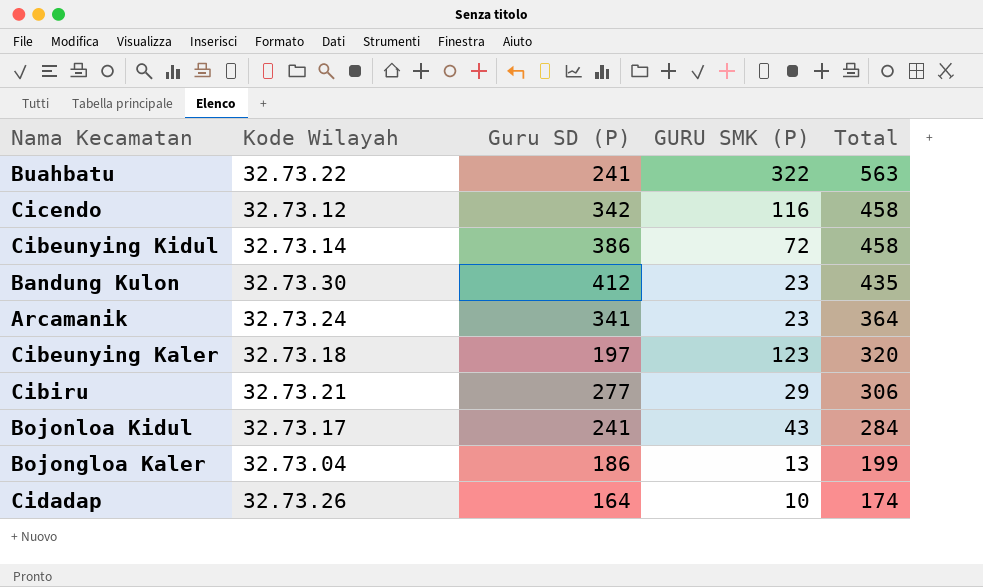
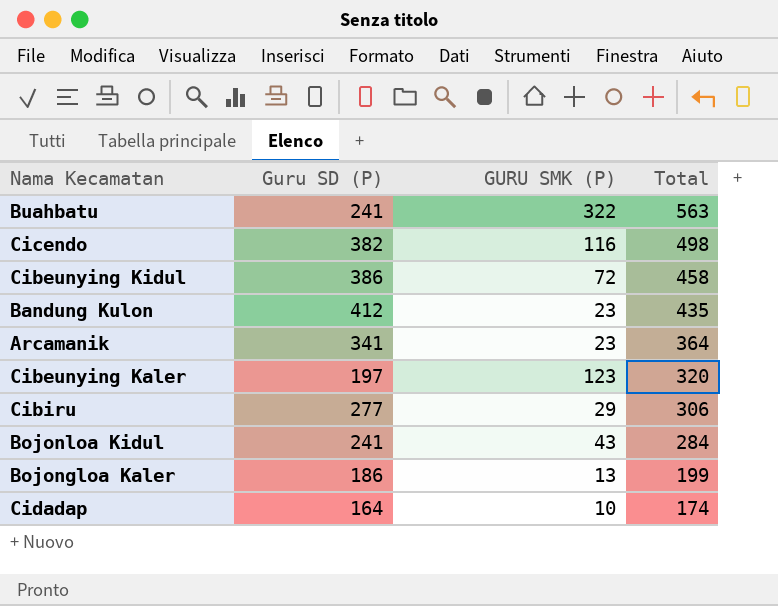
column Kode Wilayah | position: 2 -> none
Cicendo | Guru SD (P): 342 -> 382
Cicendo | Total: 458 -> 498

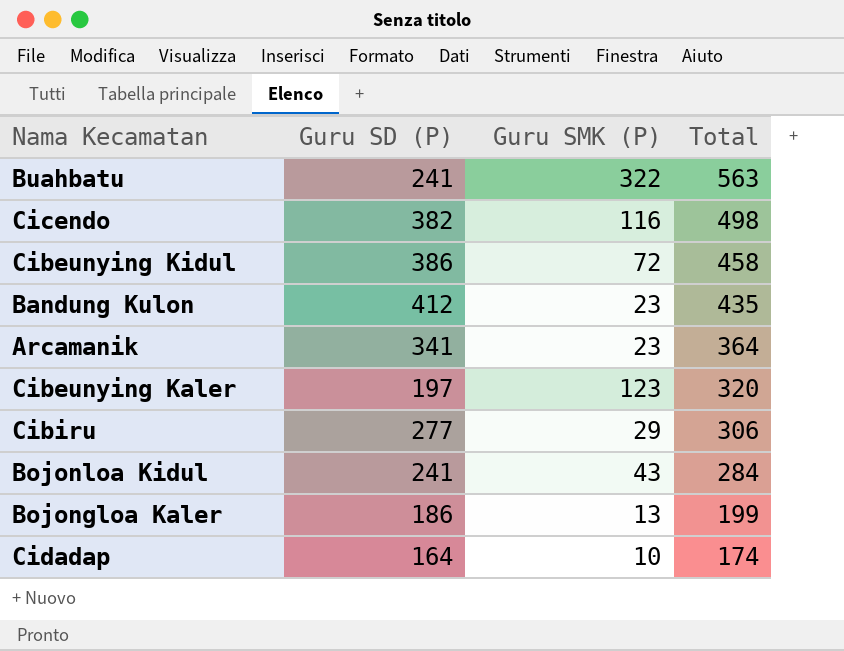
column name: GURU SMK (P) -> Guru SMK (P)

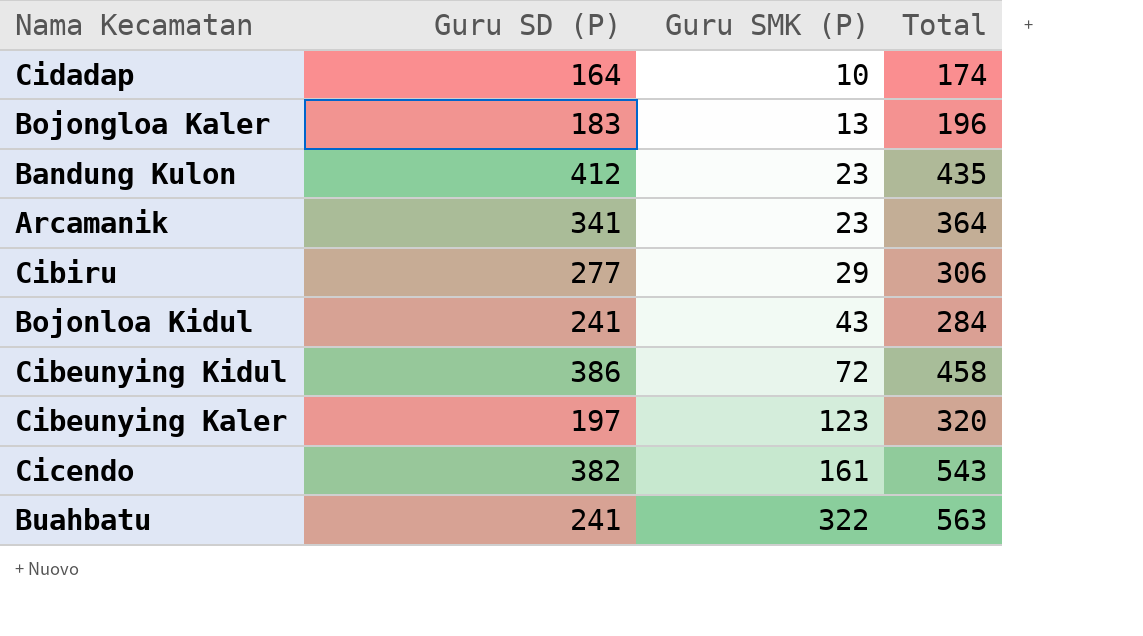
row order: Total descending -> Guru SMK (P) ascending
Bojongloa Kaler | Guru SD (P): 186 -> 183
Bojongloa Kaler | Total: 199 -> 196
Cicendo | Guru SMK (P): 116 -> 161
Cicendo | Total: 498 -> 543

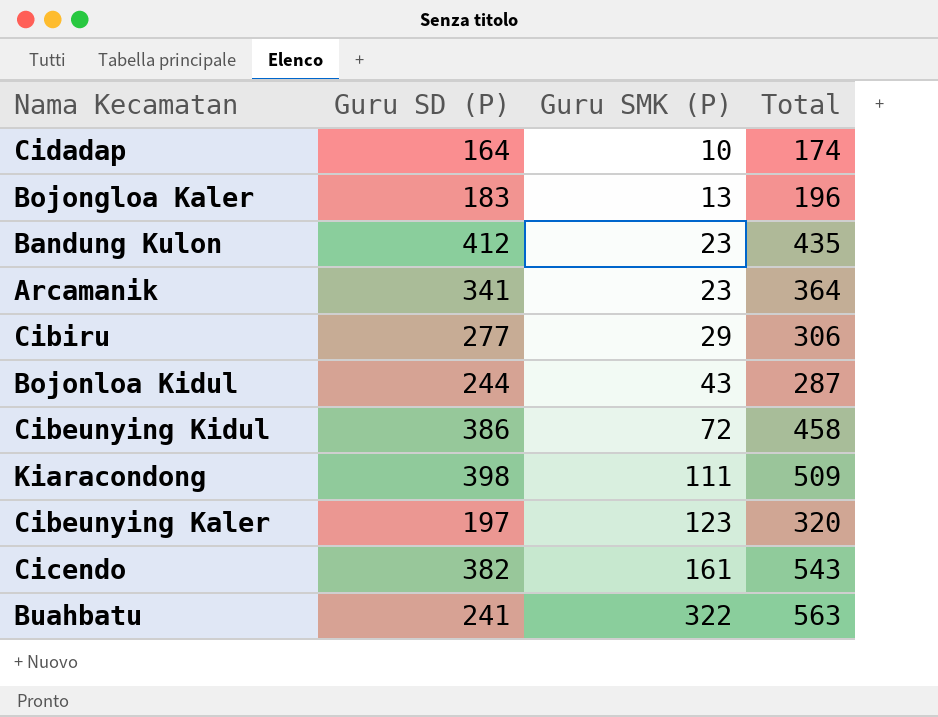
Bojonloa Kidul | Guru SD (P): 241 -> 244
Bojonloa Kidul | Total: 284 -> 287
row Kiaracondong: none -> 398 | 111 | 509

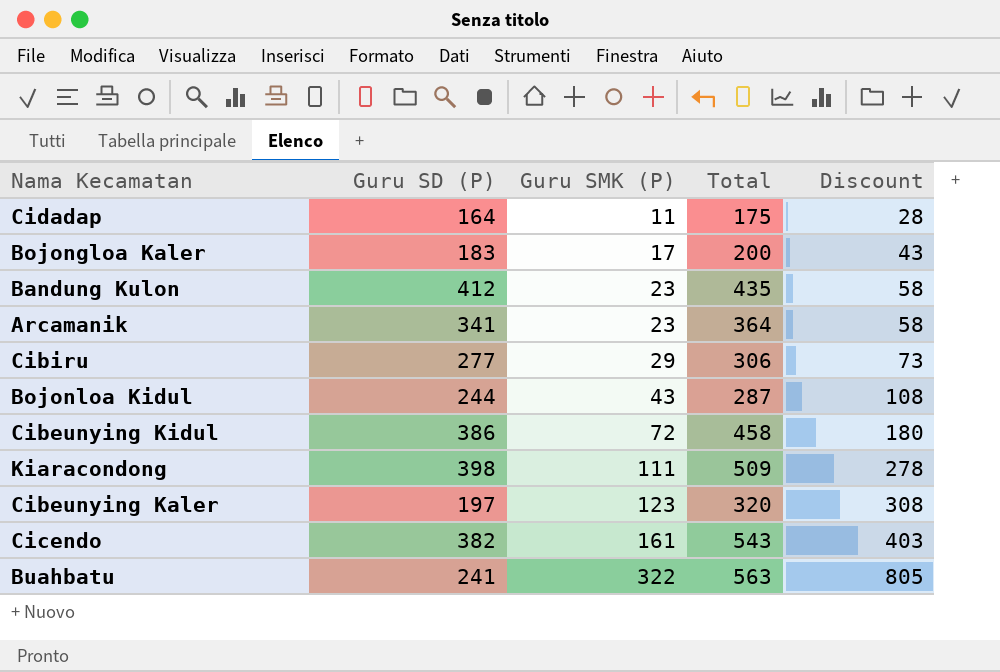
column Discount | formula: none -> [Guru SMK (P)] * 2.5
Cidadap | Guru SMK (P): 10 -> 11
Cidadap | Total: 174 -> 175
Bojongloa Kaler | Guru SMK (P): 13 -> 17
Bojongloa Kaler | Total: 196 -> 200

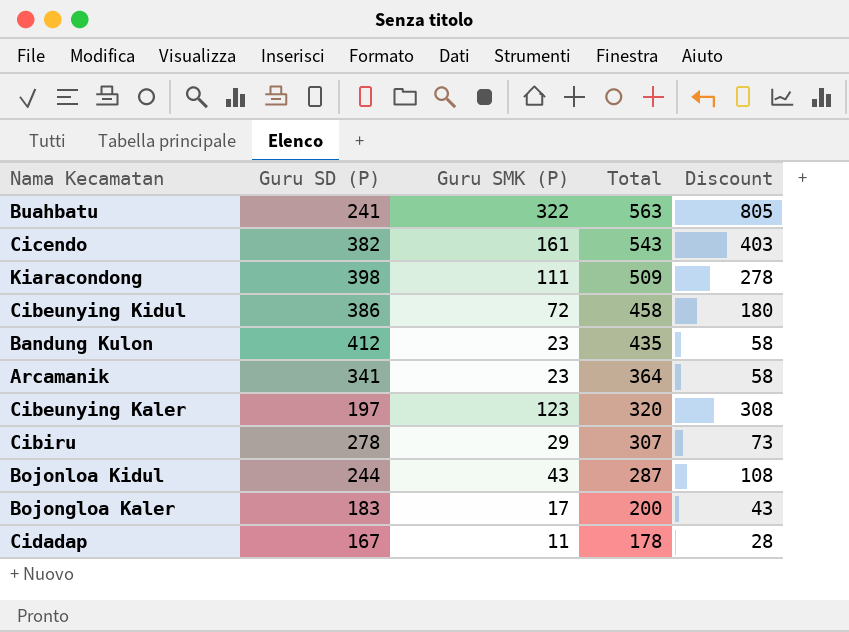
row order: Guru SMK (P) ascending -> Total descending
Cibiru | Guru SD (P): 277 -> 278
Cibiru | Total: 306 -> 307
Cidadap | Guru SD (P): 164 -> 167
Cidadap | Total: 175 -> 178

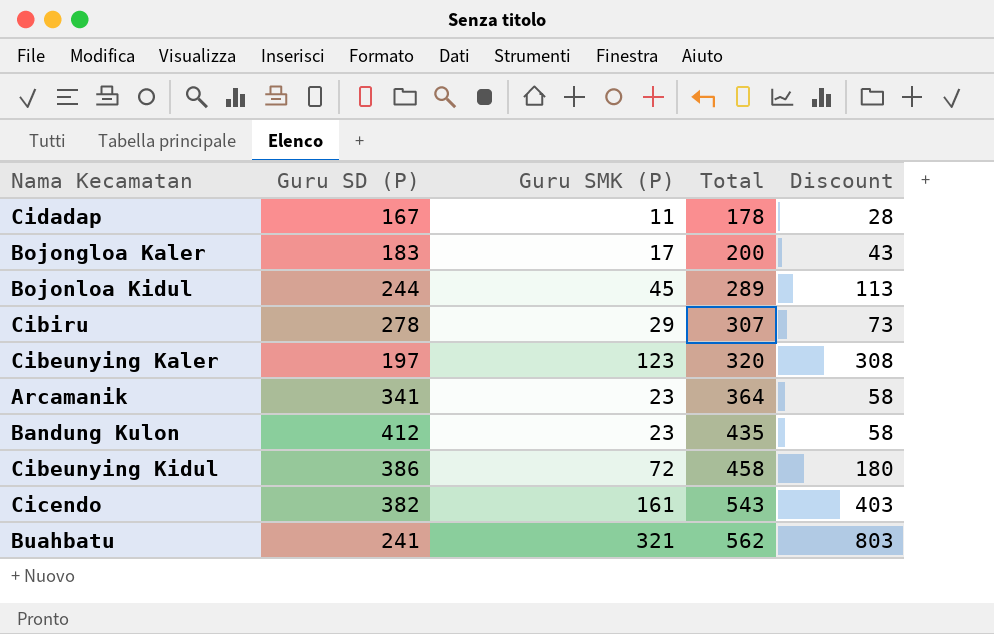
row order: Total descending -> Total ascending
row Kiaracondong: 398 | 111 | 509 | 278 -> none
Bojonloa Kidul | Guru SMK (P): 43 -> 45
Bojonloa Kidul | Total: 287 -> 289
Bojonloa Kidul | Discount: 108 -> 113
Buahbatu | Guru SMK (P): 322 -> 321
Buahbatu | Total: 563 -> 562
Buahbatu | Discount: 805 -> 803

